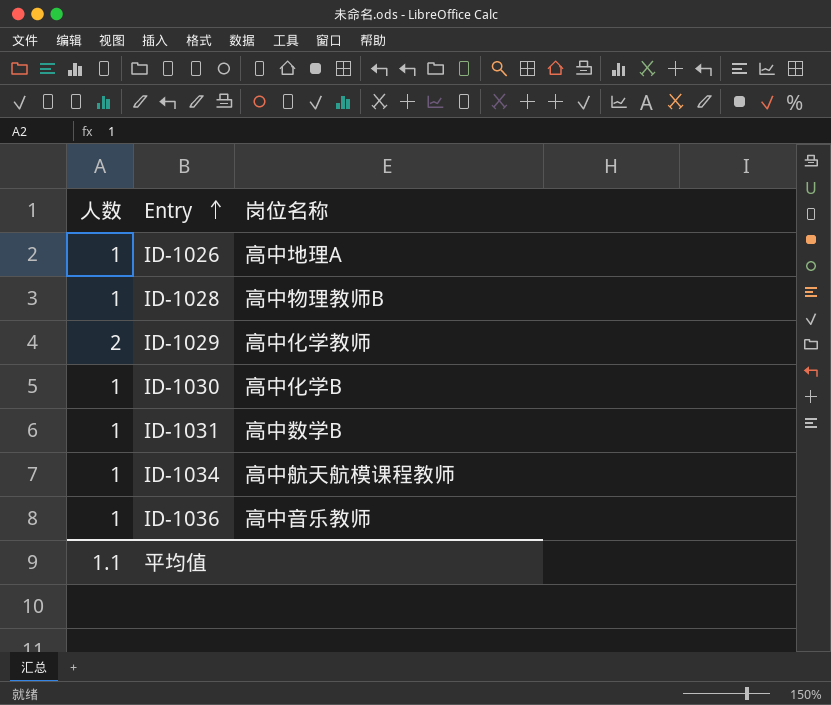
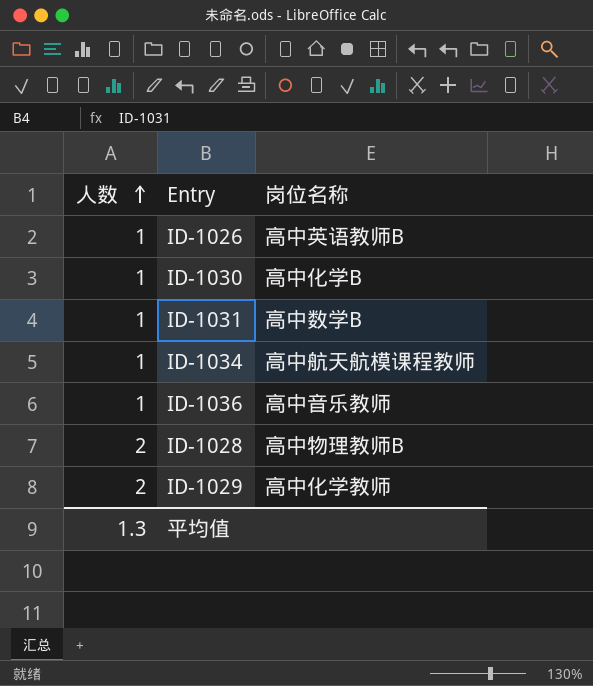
row order: Entry ascending -> 人数 ascending
ID-1026 | 岗位名称: 高中地理A -> 高中英语教师B
ID-1028 | 人数: 1 -> 2
平均值 | 人数: 1.1 -> 1.3

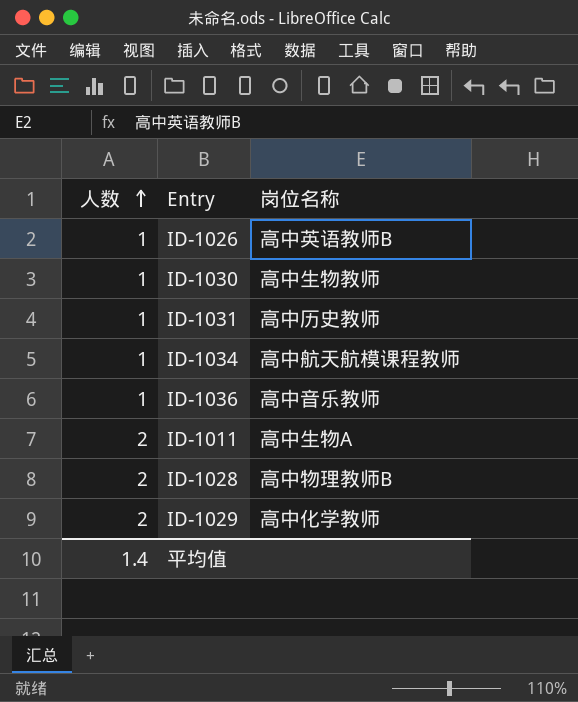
ID-1030 | 岗位名称: 高中化学B -> 高中生物教师
ID-1031 | 岗位名称: 高中数学B -> 高中历史教师
row ID-1011: none -> 2 | 高中生物A
平均值 | 人数: 1.3 -> 1.4

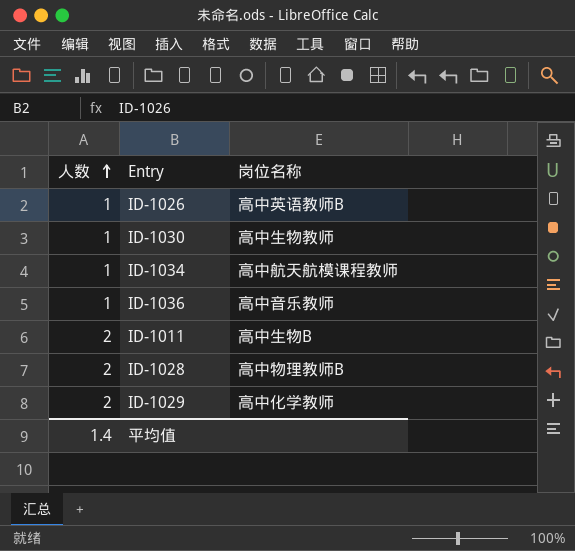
row ID-1031: 1 | 高中历史教师 -> none
ID-1011 | 岗位名称: 高中生物A -> 高中生物B

